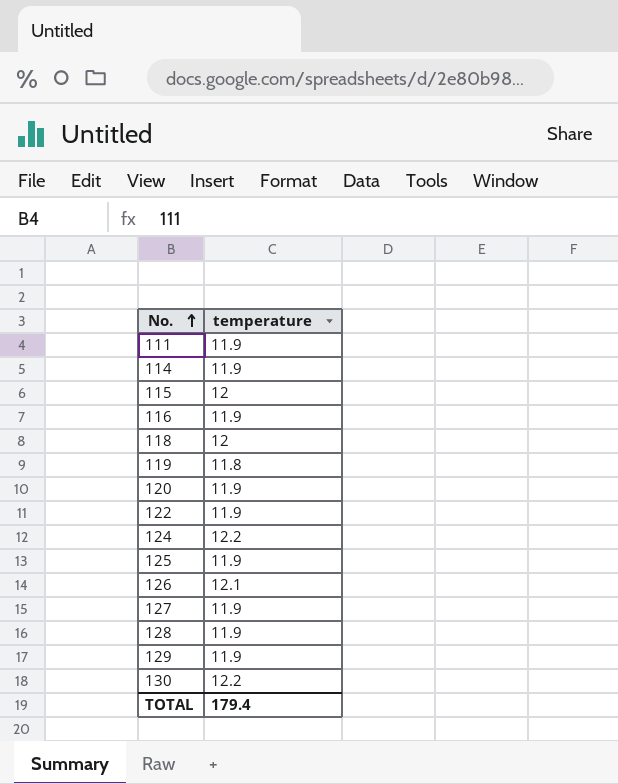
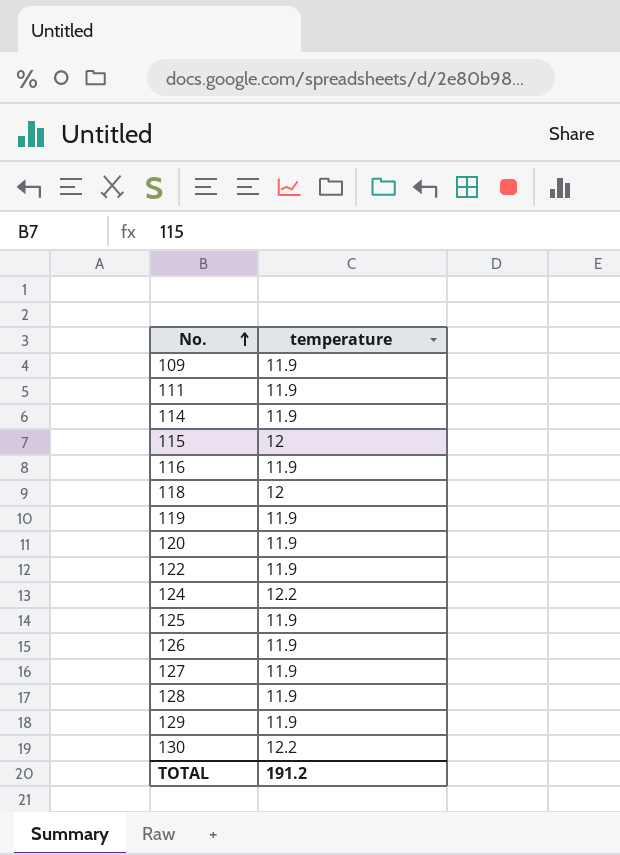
row 109: none -> 11.9
119 | temperature: 11.8 -> 11.9
126 | temperature: 12.1 -> 11.9
TOTAL | temperature: 179.4 -> 191.2

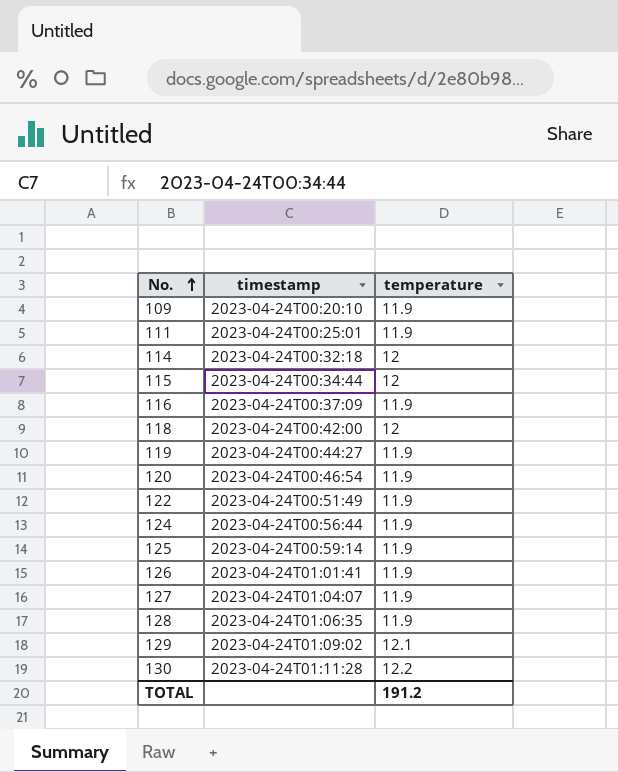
column timestamp | position: none -> 2
114 | temperature: 11.9 -> 12
124 | temperature: 12.2 -> 11.9
129 | temperature: 11.9 -> 12.1

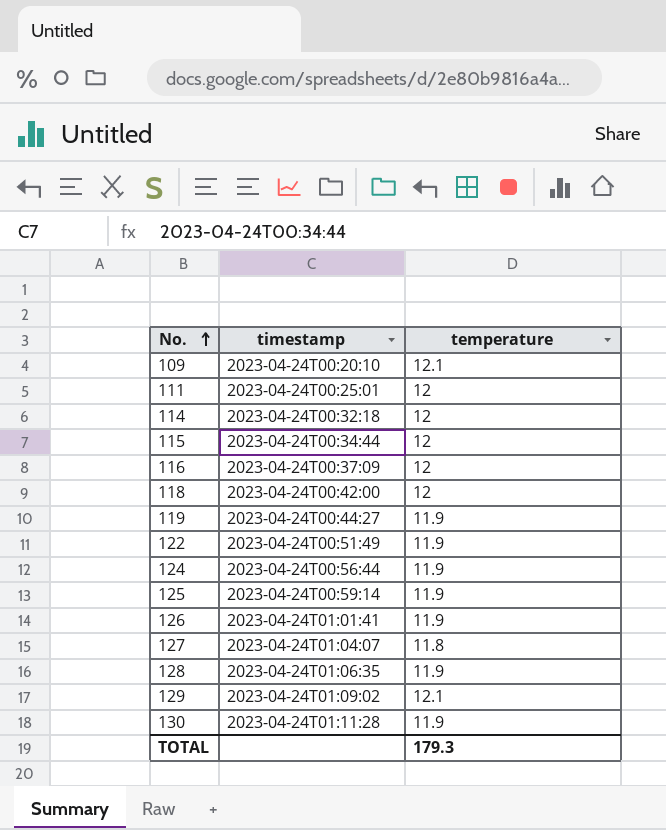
row 120: 2023-04-24T00:46:54 | 11.9 -> none
109 | temperature: 11.9 -> 12.1
111 | temperature: 11.9 -> 12
116 | temperature: 11.9 -> 12
127 | temperature: 11.9 -> 11.8
130 | temperature: 12.2 -> 11.9
TOTAL | temperature: 191.2 -> 179.3

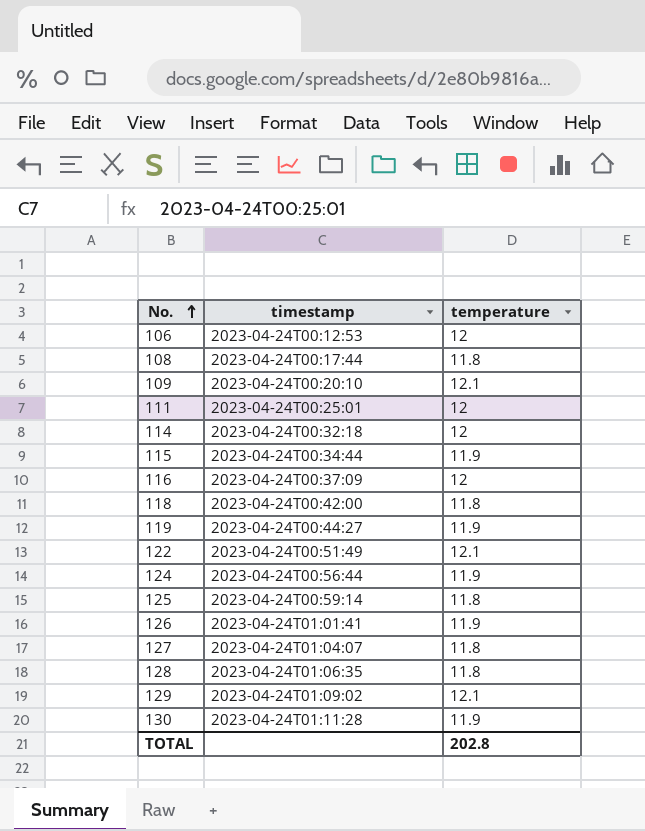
row 106: none -> 2023-04-24T00:12:53 | 12
row 108: none -> 2023-04-24T00:17:44 | 11.8
115 | temperature: 12 -> 11.9
118 | temperature: 12 -> 11.8
122 | temperature: 11.9 -> 12.1
125 | temperature: 11.9 -> 11.8
128 | temperature: 11.9 -> 11.8
TOTAL | temperature: 179.3 -> 202.8

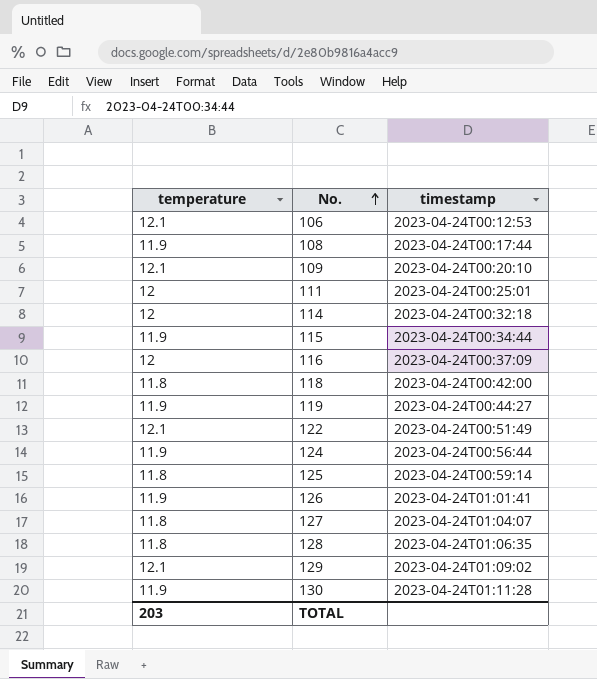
column temperature | position: 3 -> 1
106 | temperature: 12 -> 12.1
108 | temperature: 11.8 -> 11.9
TOTAL | temperature: 202.8 -> 203

